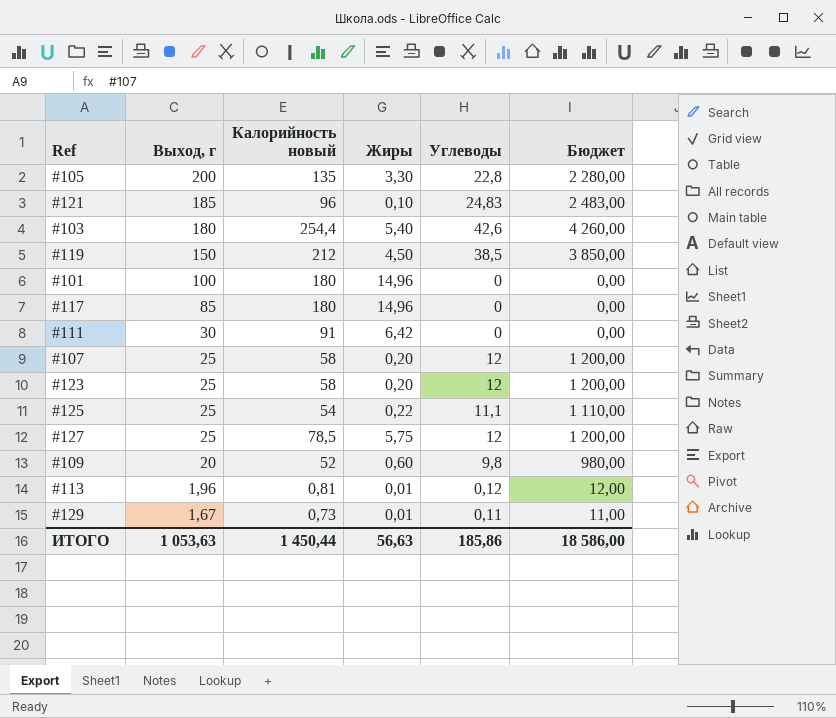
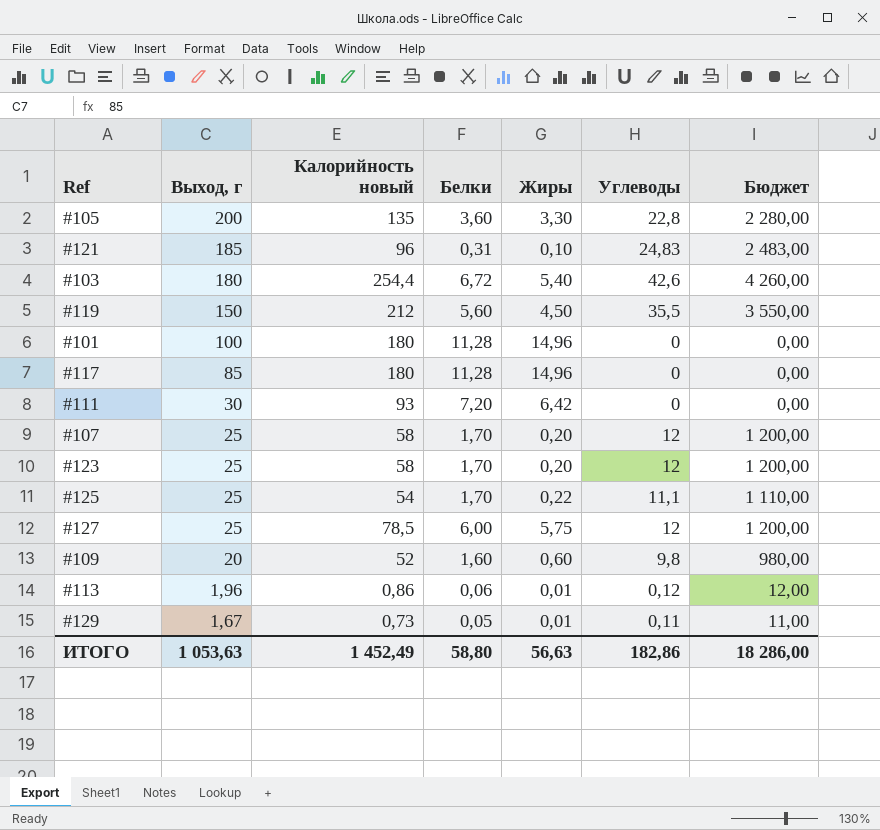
column Белки | position: none -> 4
#119 | Углеводы: 38,5 -> 35,5
#119 | Бюджет: 3 850,00 -> 3 550,00
#111 | Калорийность новый: 91 -> 93
#113 | Калорийность новый: 0,81 -> 0,86
ИТОГО | Калорийность новый: 1 450,44 -> 1 452,49
ИТОГО | Углеводы: 185,86 -> 182,86
ИТОГО | Бюджет: 18 586,00 -> 18 286,00

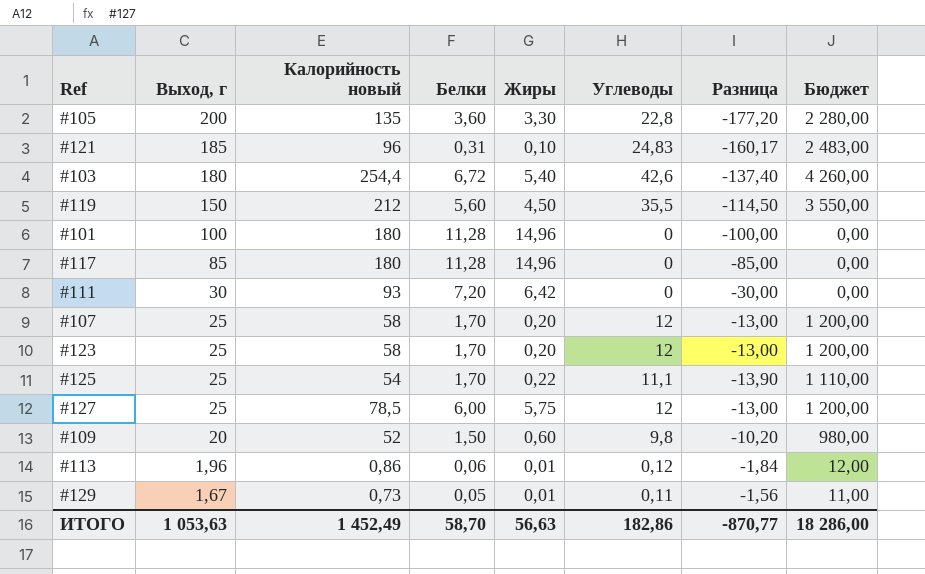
column Разница | formula: none -> [Углеводы] - [Выход, г]
#109 | Белки: 1,60 -> 1,50
ИТОГО | Белки: 58,80 -> 58,70

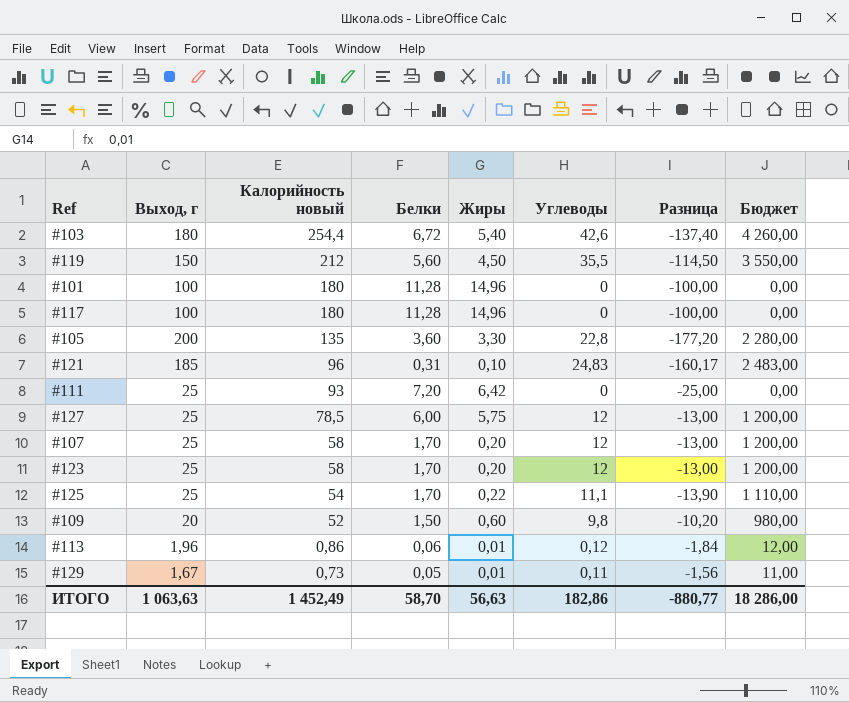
row order: Выход, г descending -> Калорийность новый descending
#117 | Выход, г: 85 -> 100
#117 | Разница: -85,00 -> -100,00
#111 | Выход, г: 30 -> 25
#111 | Разница: -30,00 -> -25,00
ИТОГО | Выход, г: 1 053,63 -> 1 063,63
ИТОГО | Разница: -870,77 -> -880,77

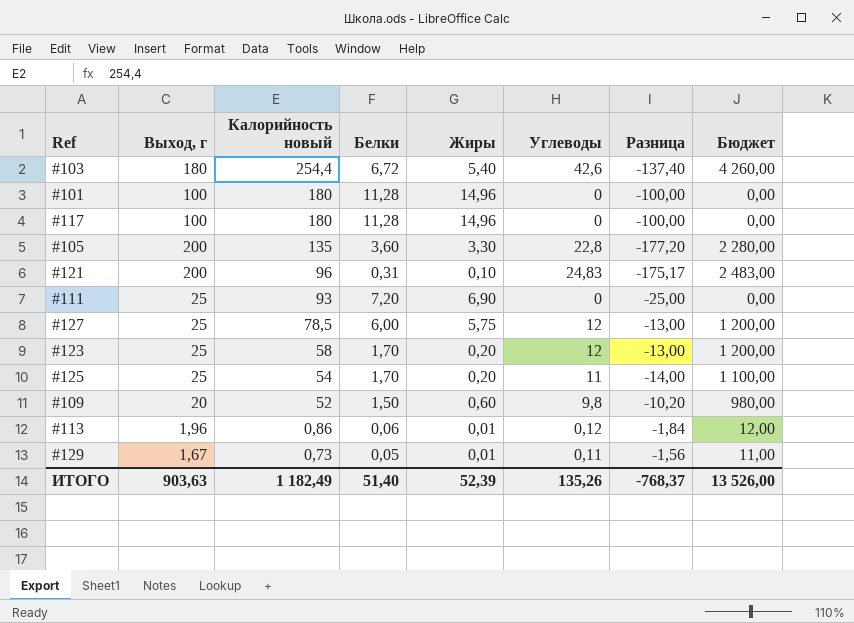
row #119: 150 | 212 | 5,60 | 4,50 | 35,5 | -114,50 | 3 550,00 -> none
row #107: 25 | 58 | 1,70 | 0,20 | 12 | -13,00 | 1 200,00 -> none
#121 | Выход, г: 185 -> 200
#121 | Разница: -160,17 -> -175,17
#111 | Жиры: 6,42 -> 6,90
#125 | Жиры: 0,22 -> 0,20
#125 | Углеводы: 11,1 -> 11
#125 | Разница: -13,90 -> -14,00
#125 | Бюджет: 1 110,00 -> 1 100,00
ИТОГО | Выход, г: 1 063,63 -> 903,63
ИТОГО | Калорийность новый: 1 452,49 -> 1 182,49
ИТОГО | Белки: 58,70 -> 51,40
ИТОГО | Жиры: 56,63 -> 52,39
ИТОГО | Углеводы: 182,86 -> 135,26
ИТОГО | Разница: -880,77 -> -768,37
ИТОГО | Бюджет: 18 286,00 -> 13 526,00

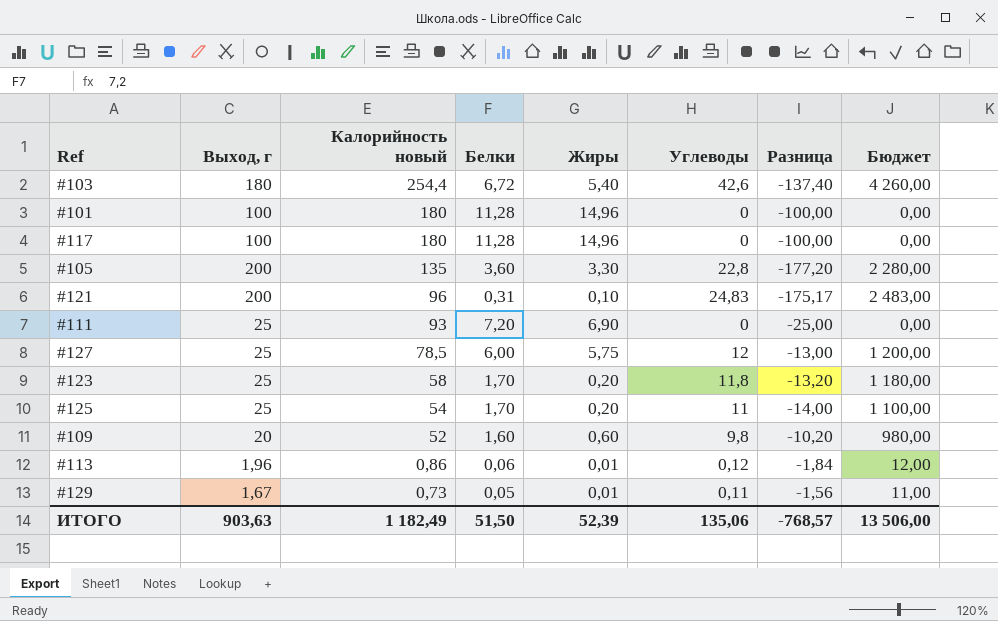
#123 | Углеводы: 12 -> 11,8
#123 | Разница: -13,00 -> -13,20
#123 | Бюджет: 1 200,00 -> 1 180,00
#109 | Белки: 1,50 -> 1,60
ИТОГО | Белки: 51,40 -> 51,50
ИТОГО | Углеводы: 135,26 -> 135,06
ИТОГО | Разница: -768,37 -> -768,57
ИТОГО | Бюджет: 13 526,00 -> 13 506,00

